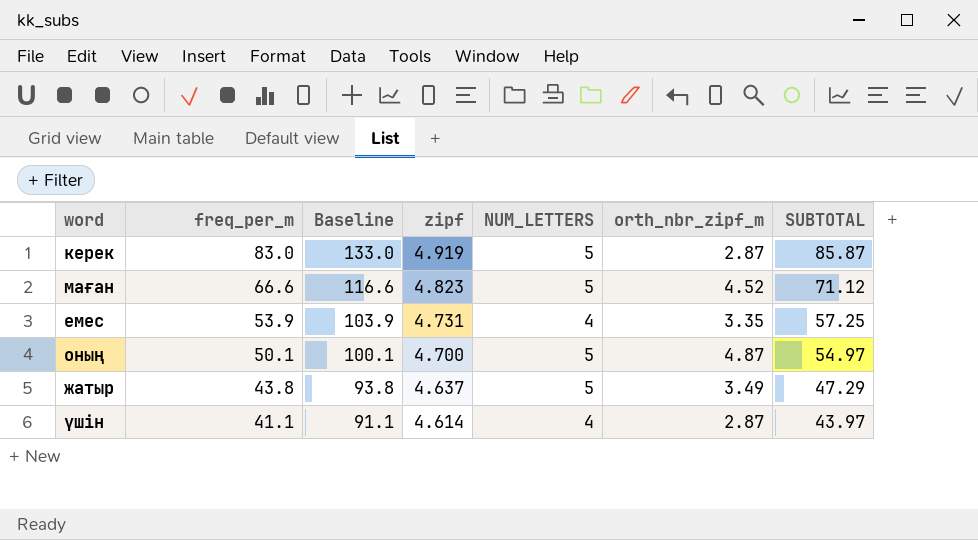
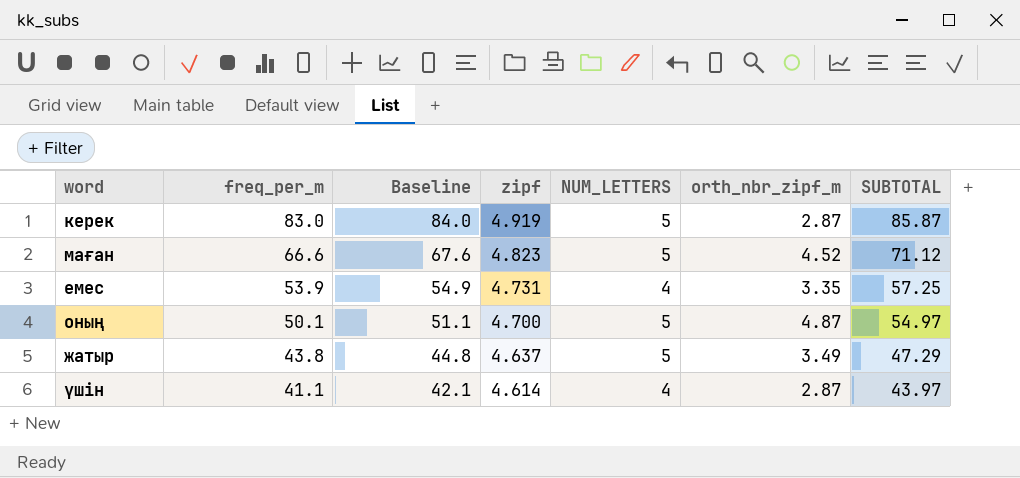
column Baseline | formula: [freq_per_m] + 50 -> [freq_per_m] + 1

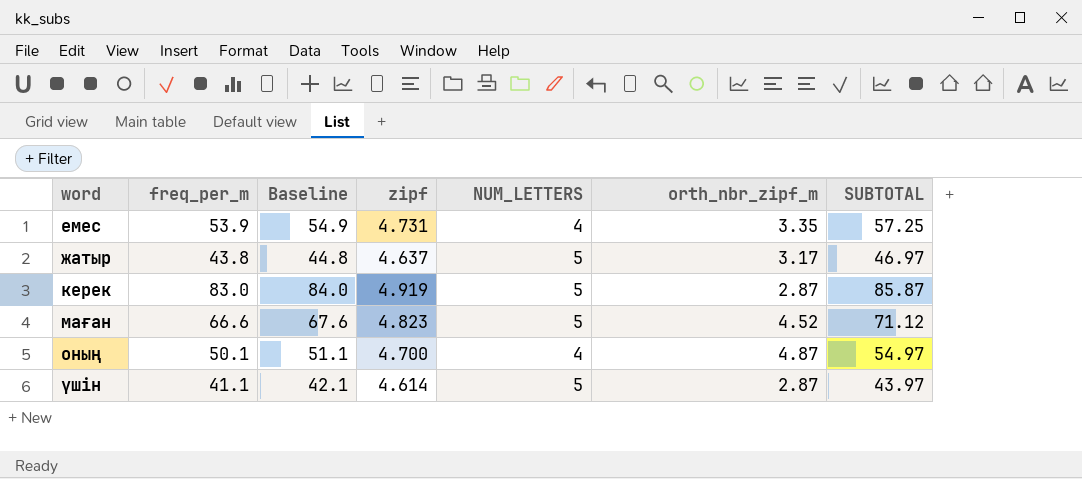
row order: freq_per_m descending -> word ascending
жатыр | orth_nbr_zipf_m: 3.49 -> 3.17
жатыр | SUBTOTAL: 47.29 -> 46.97
оның | NUM_LETTERS: 5 -> 4
үшін | NUM_LETTERS: 4 -> 5

